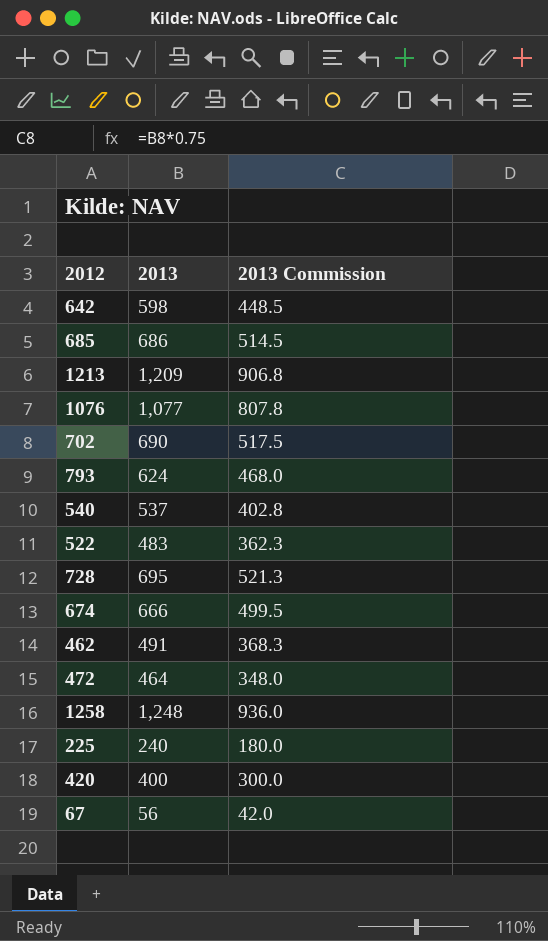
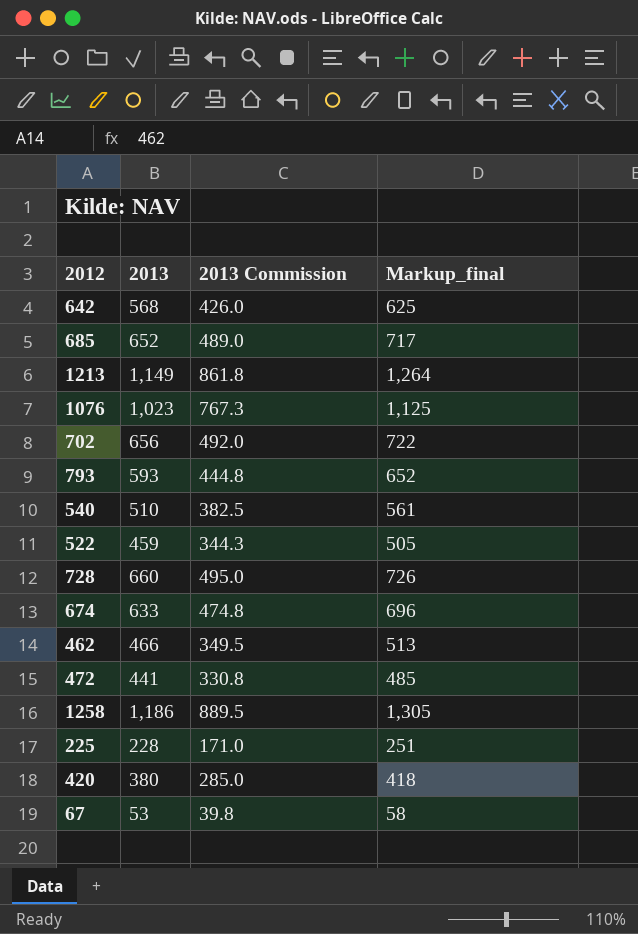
column Markup_final | formula: none -> [2013] * 1.1
642 | 2013: 598 -> 568
642 | 2013 Commission: 448.5 -> 426.0
685 | 2013: 686 -> 652
685 | 2013 Commission: 514.5 -> 489.0
1213 | 2013: 1,209 -> 1,149
1213 | 2013 Commission: 906.8 -> 861.8
1076 | 2013: 1,077 -> 1,023
1076 | 2013 Commission: 807.8 -> 767.3
702 | 2013: 690 -> 656
702 | 2013 Commission: 517.5 -> 492.0
793 | 2013: 624 -> 593
793 | 2013 Commission: 468.0 -> 444.8
540 | 2013: 537 -> 510
540 | 2013 Commission: 402.8 -> 382.5
522 | 2013: 483 -> 459
522 | 2013 Commission: 362.3 -> 344.3
728 | 2013: 695 -> 660
728 | 2013 Commission: 521.3 -> 495.0
674 | 2013: 666 -> 633
674 | 2013 Commission: 499.5 -> 474.8
462 | 2013: 491 -> 466
462 | 2013 Commission: 368.3 -> 349.5
472 | 2013: 464 -> 441
472 | 2013 Commission: 348.0 -> 330.8
1258 | 2013: 1,248 -> 1,186
1258 | 2013 Commission: 936.0 -> 889.5
225 | 2013: 240 -> 228
225 | 2013 Commission: 180.0 -> 171.0
420 | 2013: 400 -> 380
420 | 2013 Commission: 300.0 -> 285.0
67 | 2013: 56 -> 53
67 | 2013 Commission: 42.0 -> 39.8

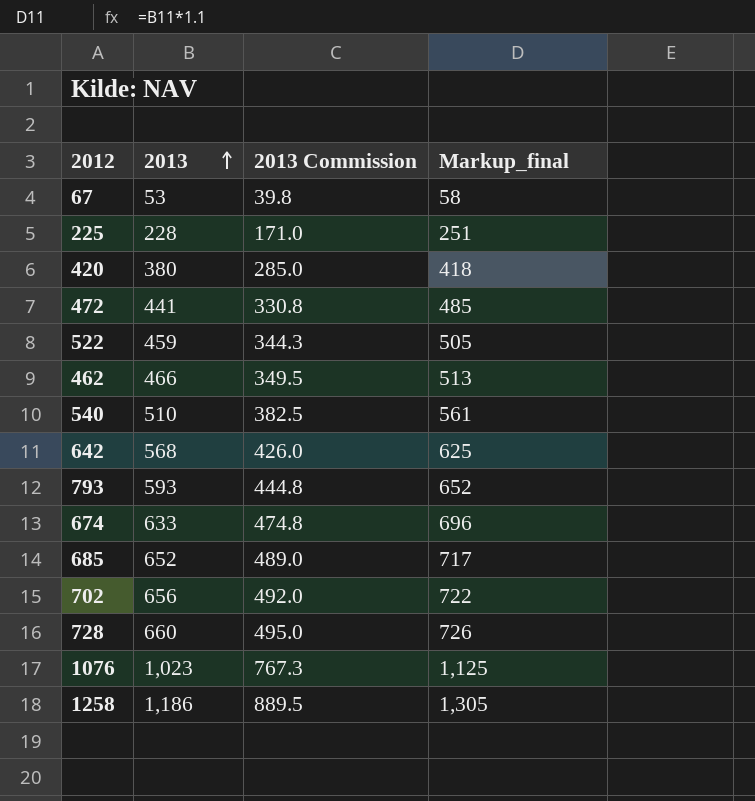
row order: none -> 2013 ascending
row 1213: 1,149 | 861.8 | 1,264 -> none

